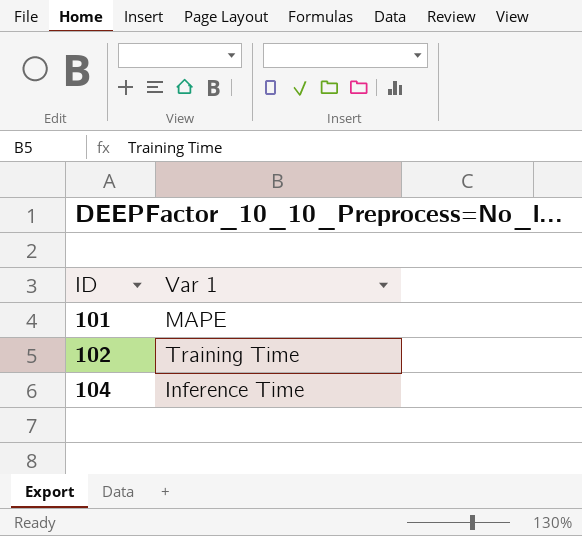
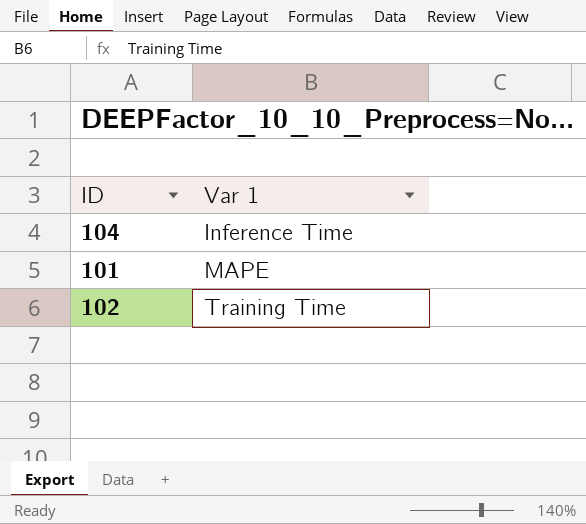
row order: ID ascending -> Var 1 ascending

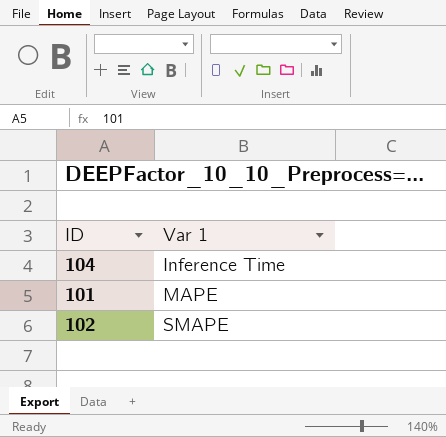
102 | Var 1: Training Time -> SMAPE

